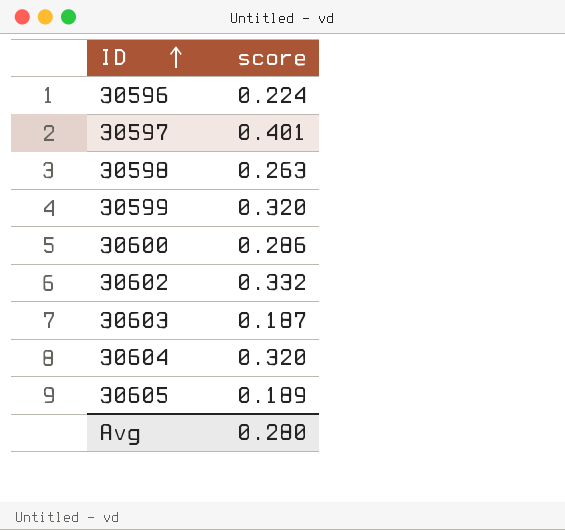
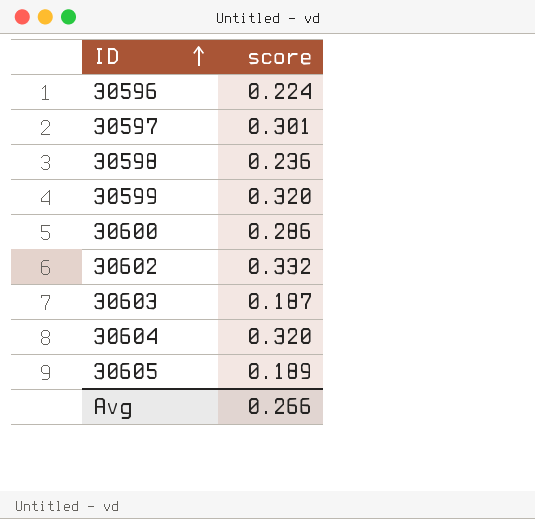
30597 | score: 0.401 -> 0.301
30598 | score: 0.263 -> 0.236
Avg | score: 0.280 -> 0.266

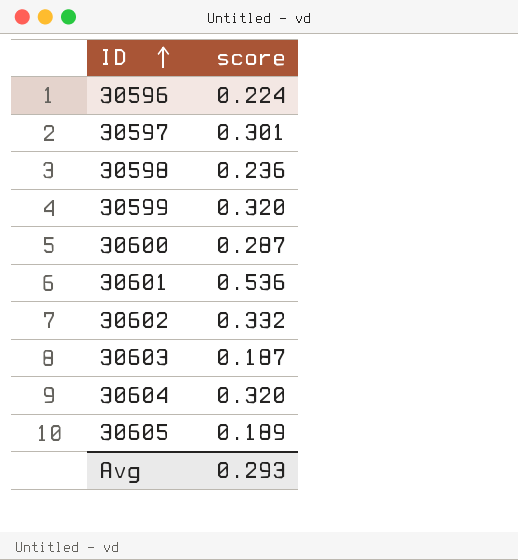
30600 | score: 0.286 -> 0.287
row 30601: none -> 0.536
Avg | score: 0.266 -> 0.293

